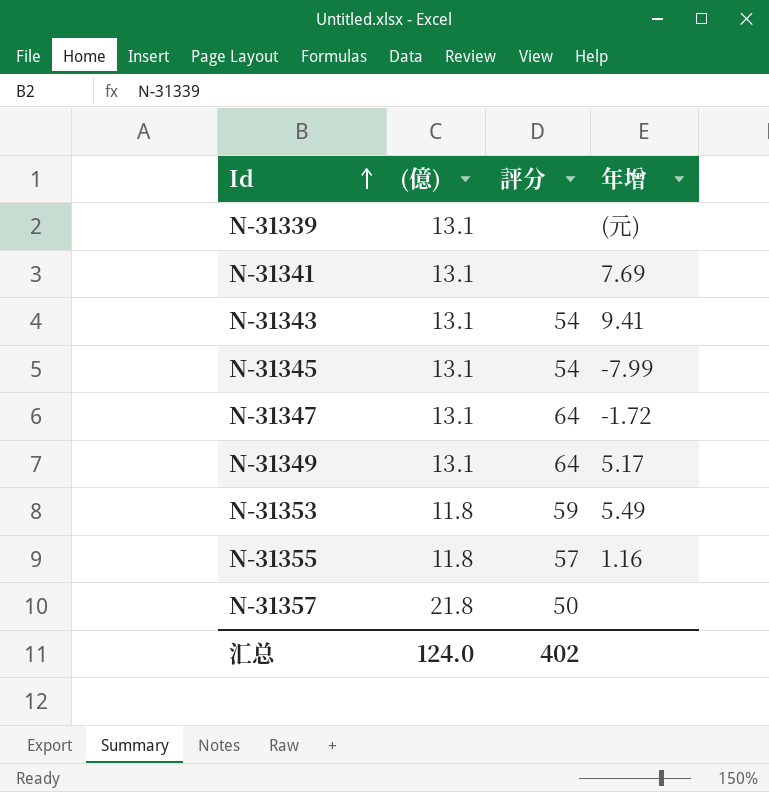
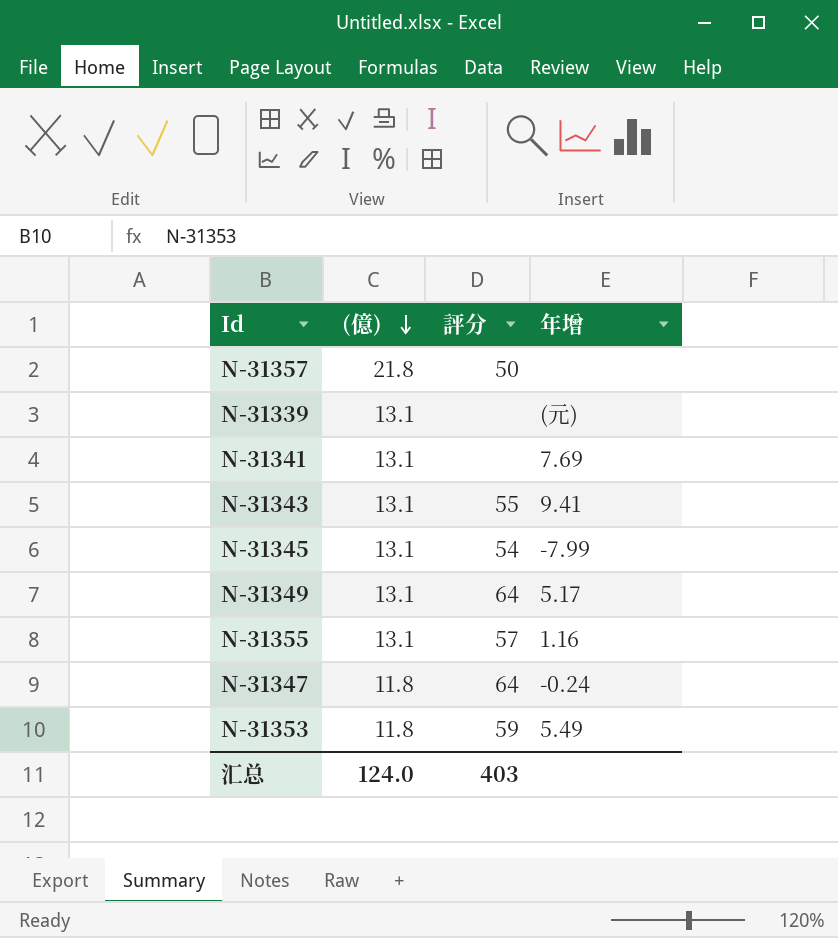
row order: Id ascending -> (億) descending
N-31343 | 評分: 54 -> 55
N-31355 | (億): 11.8 -> 13.1
N-31347 | (億): 13.1 -> 11.8
N-31347 | 年增: -1.72 -> -0.24
汇总 | 評分: 402 -> 403

